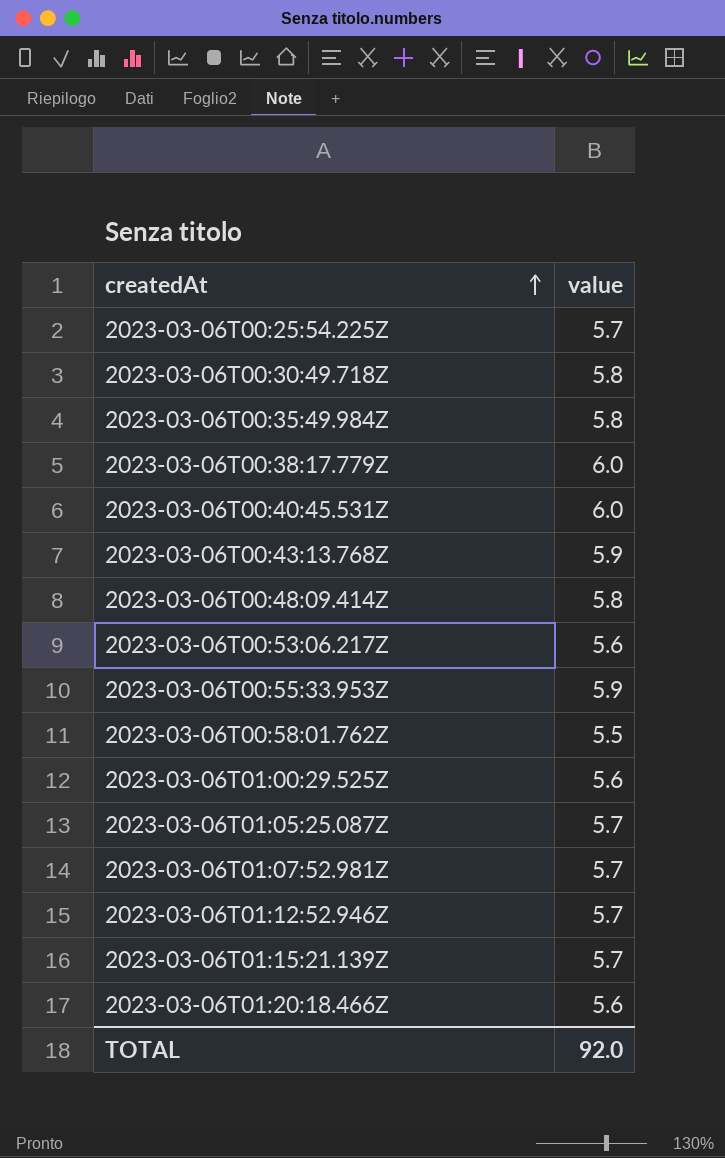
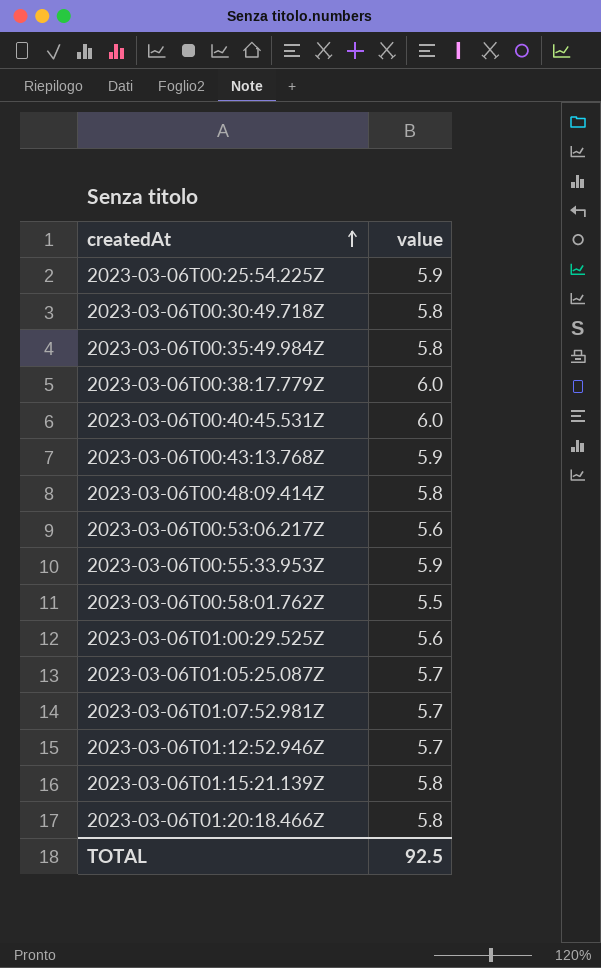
2023-03-06T00:25:54.225Z | value: 5.7 -> 5.9
2023-03-06T01:15:21.139Z | value: 5.7 -> 5.8
2023-03-06T01:20:18.466Z | value: 5.6 -> 5.8
TOTAL | value: 92.0 -> 92.5

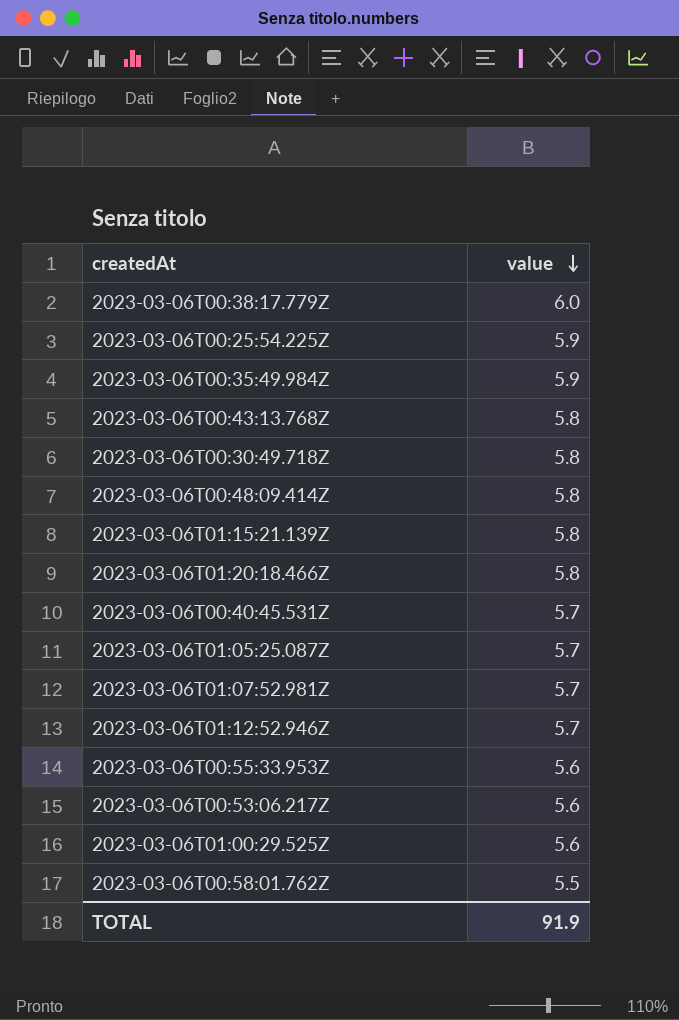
row order: createdAt ascending -> value descending
2023-03-06T00:35:49.984Z | value: 5.8 -> 5.9
2023-03-06T00:43:13.768Z | value: 5.9 -> 5.8
2023-03-06T00:40:45.531Z | value: 6.0 -> 5.7
2023-03-06T00:55:33.953Z | value: 5.9 -> 5.6
TOTAL | value: 92.5 -> 91.9

